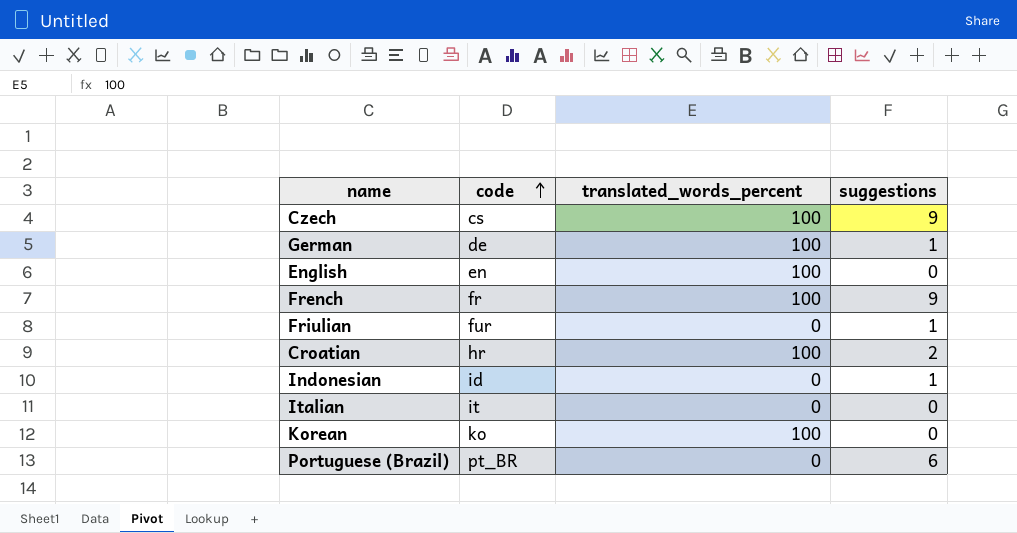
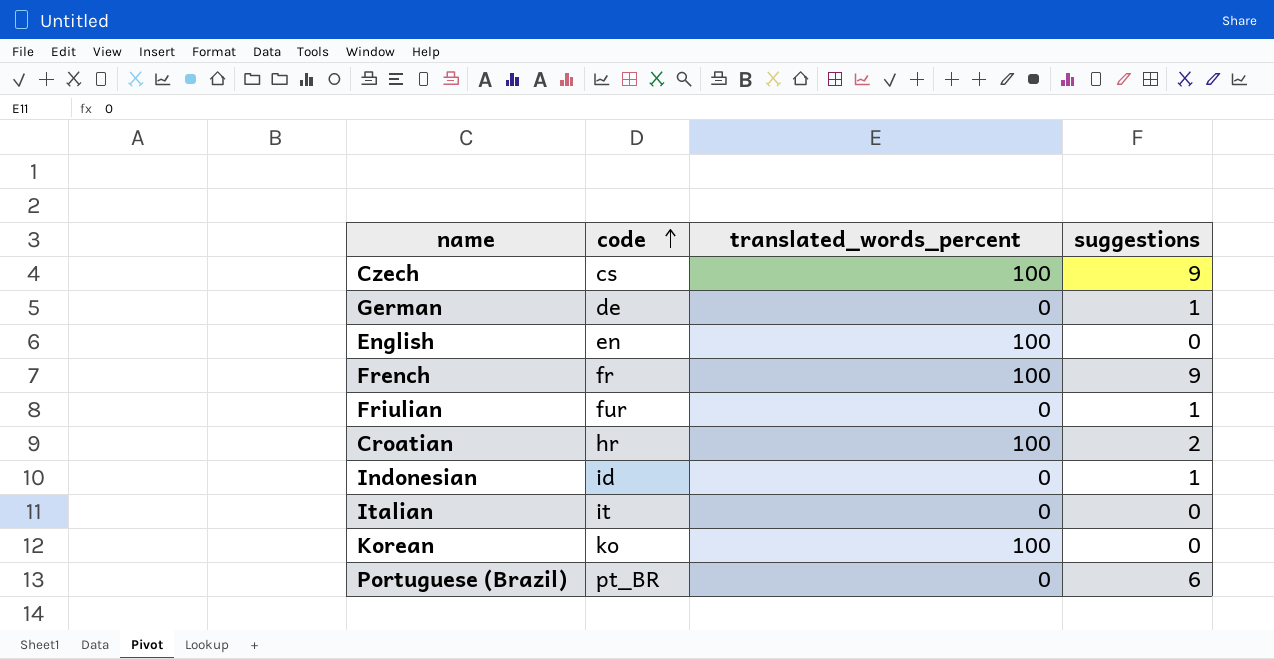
German | translated_words_percent: 100 -> 0

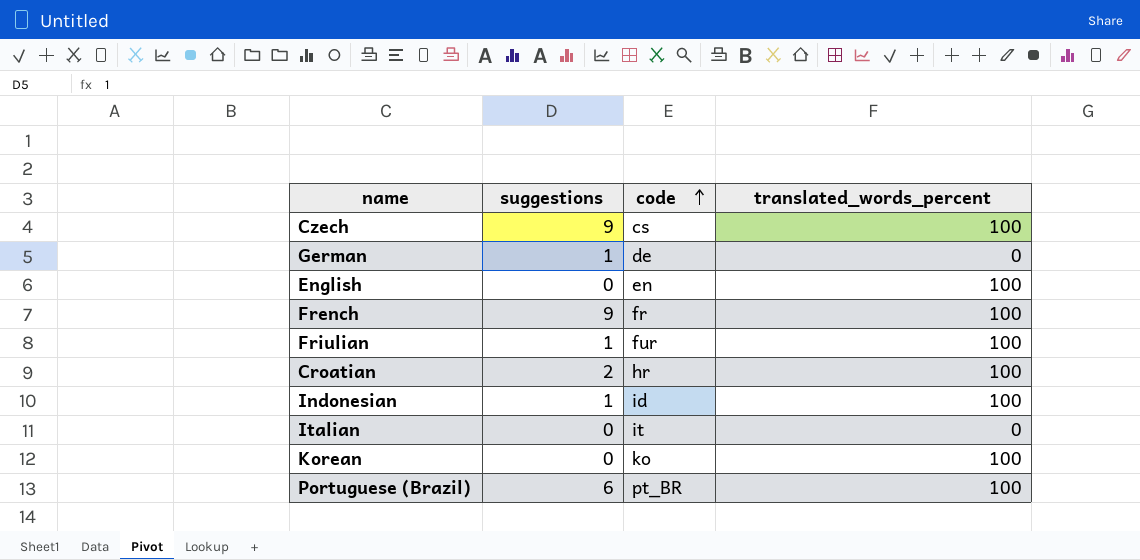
column suggestions | position: 4 -> 2
Friulian | translated_words_percent: 0 -> 100
Indonesian | translated_words_percent: 0 -> 100
Portuguese (Brazil) | translated_words_percent: 0 -> 100

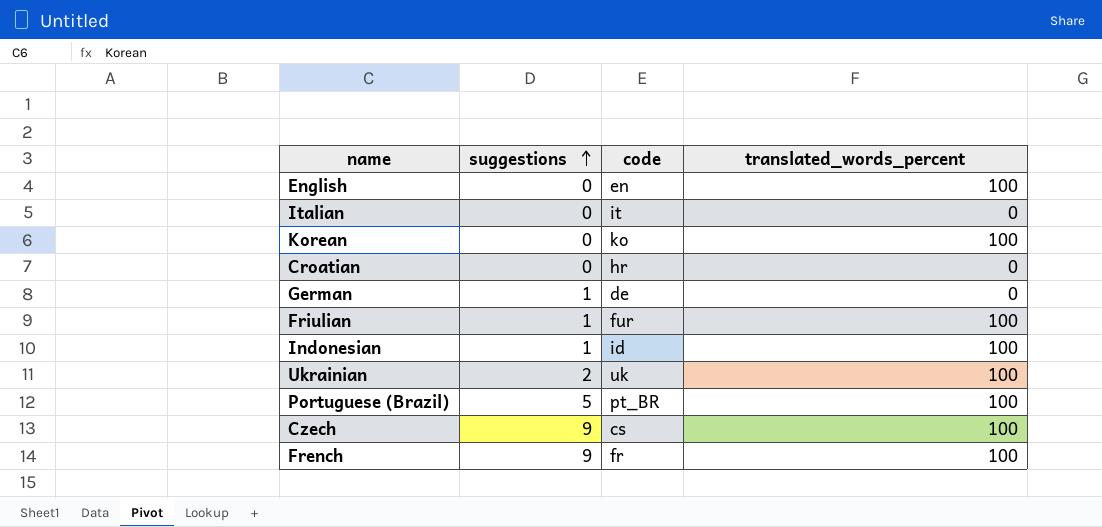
row order: code ascending -> suggestions ascending
Croatian | suggestions: 2 -> 0
Croatian | translated_words_percent: 100 -> 0
row Ukrainian: none -> 2 | uk | 100
Portuguese (Brazil) | suggestions: 6 -> 5

